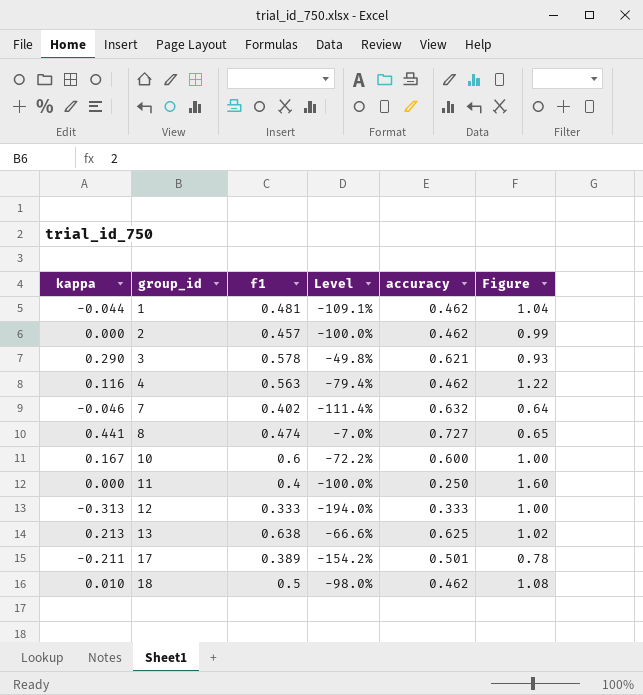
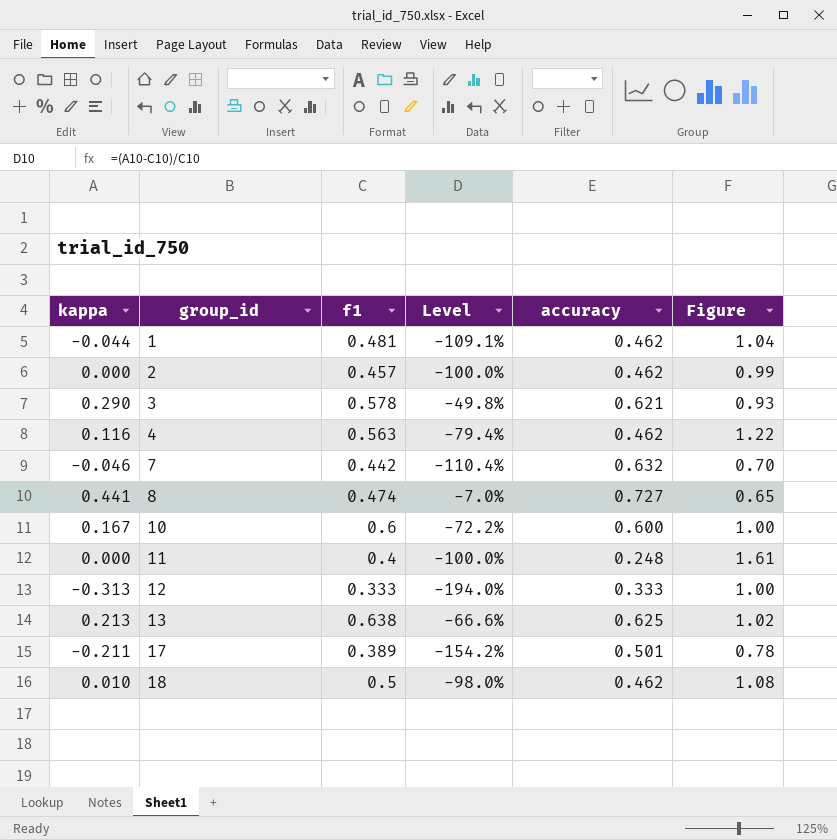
7 | f1: 0.402 -> 0.442
7 | Level: -111.4% -> -110.4%
7 | Figure: 0.64 -> 0.70
11 | accuracy: 0.250 -> 0.248
11 | Figure: 1.60 -> 1.61

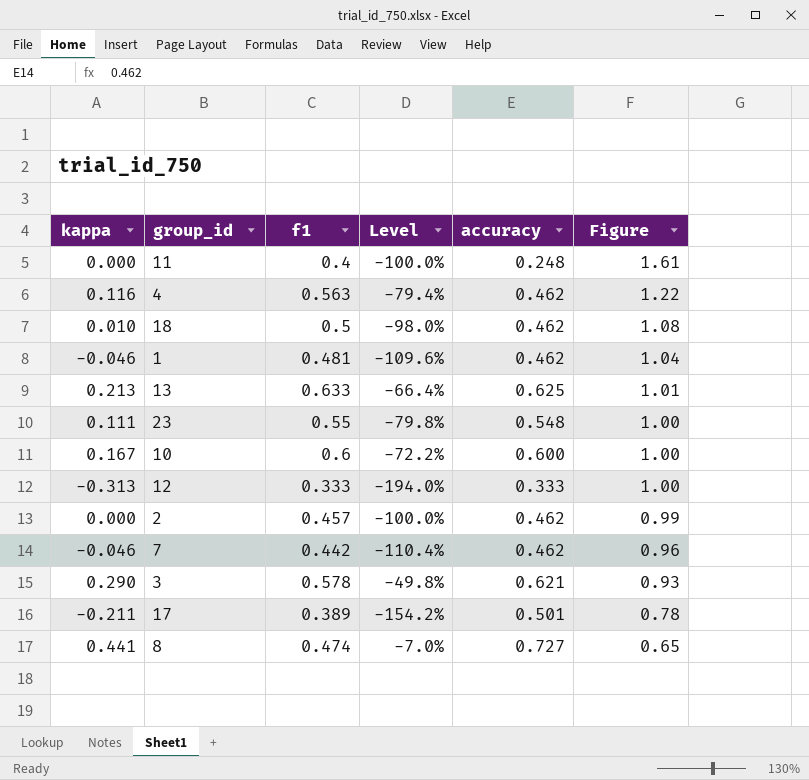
row order: group_id ascending -> Figure descending
1 | kappa: -0.044 -> -0.046
1 | Level: -109.1% -> -109.6%
13 | f1: 0.638 -> 0.633
13 | Level: -66.6% -> -66.4%
13 | Figure: 1.02 -> 1.01
row 23: none -> 0.111 | 0.55 | -79.8% | 0.548 | 1.00
7 | accuracy: 0.632 -> 0.462
7 | Figure: 0.70 -> 0.96

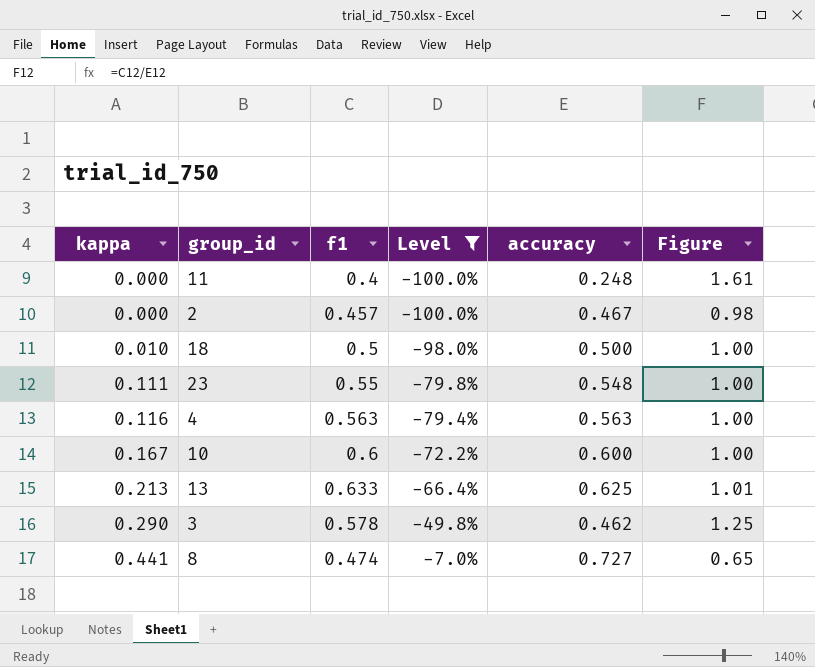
filter: none -> Level >= -100.0%
row order: Figure descending -> kappa ascending
2 | accuracy: 0.462 -> 0.467
2 | Figure: 0.99 -> 0.98
18 | accuracy: 0.462 -> 0.500
18 | Figure: 1.08 -> 1.00
4 | accuracy: 0.462 -> 0.563
4 | Figure: 1.22 -> 1.00
3 | accuracy: 0.621 -> 0.462
3 | Figure: 0.93 -> 1.25

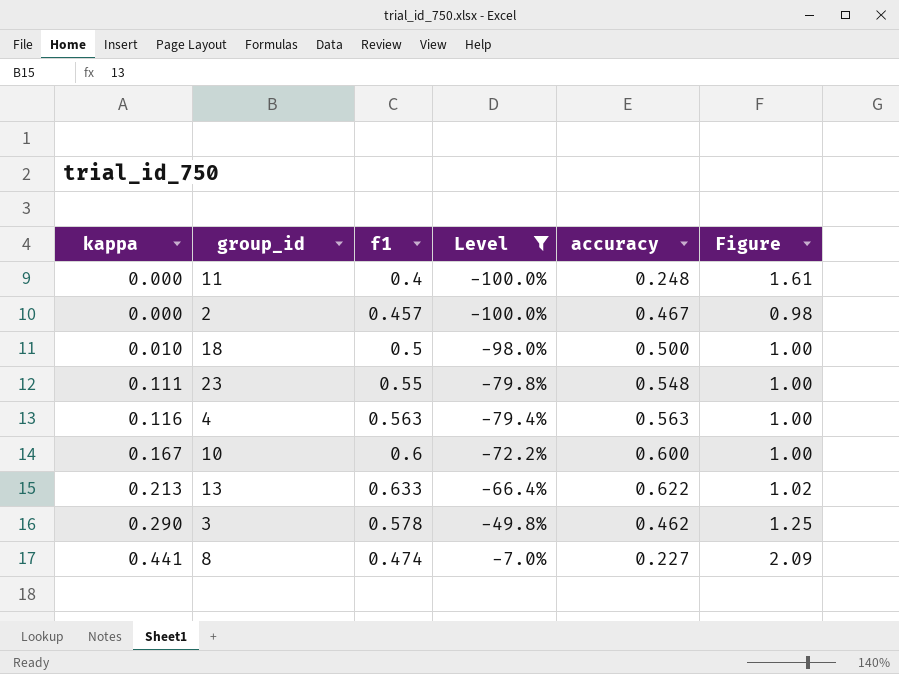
13 | accuracy: 0.625 -> 0.622
13 | Figure: 1.01 -> 1.02
8 | accuracy: 0.727 -> 0.227
8 | Figure: 0.65 -> 2.09

